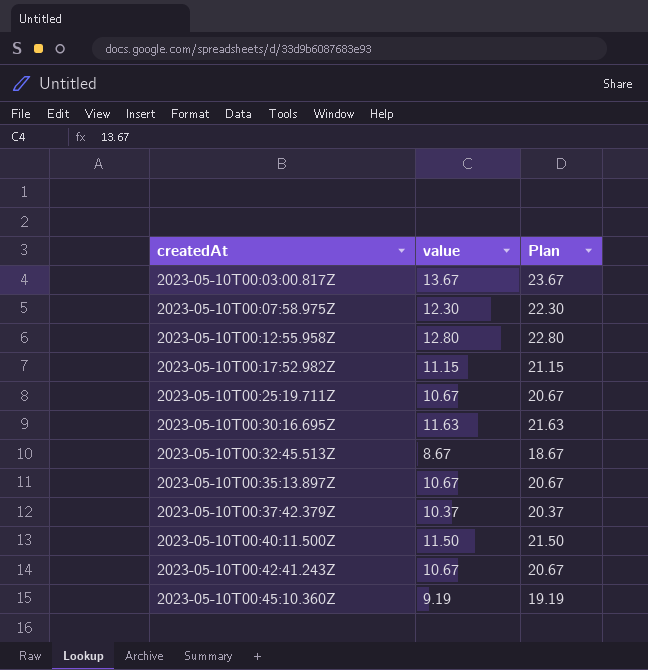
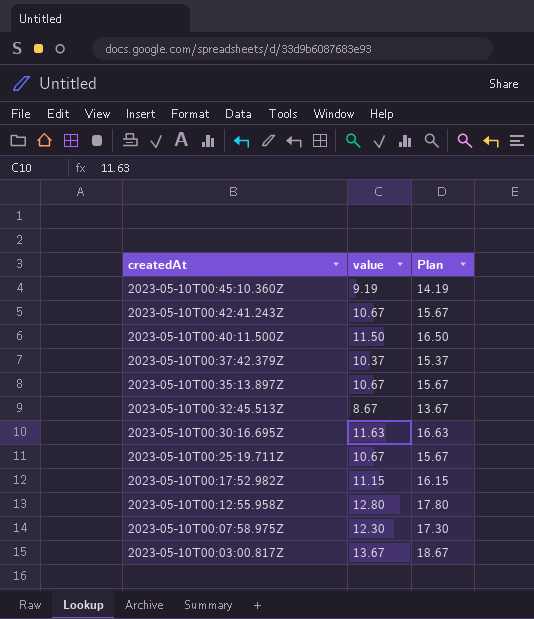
row order: createdAt ascending -> createdAt descending
column Plan | formula: [value] + 10 -> [value] + 5

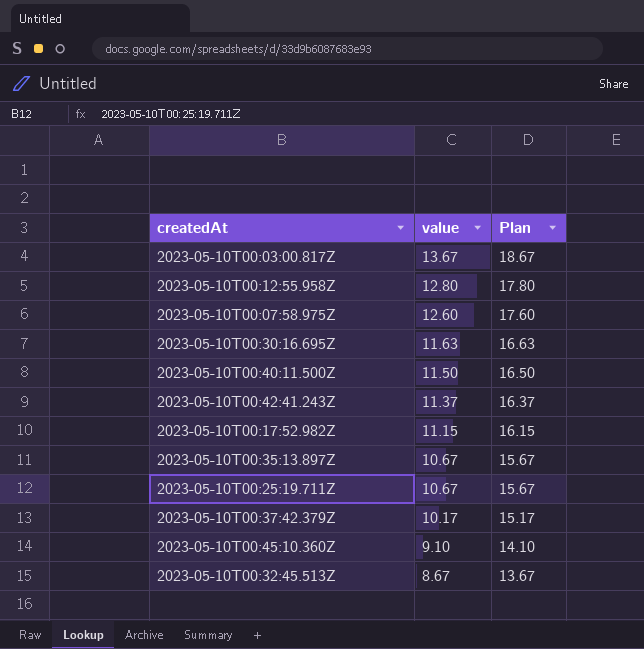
row order: createdAt descending -> value descending
2023-05-10T00:07:58.975Z | value: 12.30 -> 12.60
2023-05-10T00:07:58.975Z | Plan: 17.30 -> 17.60
2023-05-10T00:42:41.243Z | value: 10.67 -> 11.37
2023-05-10T00:42:41.243Z | Plan: 15.67 -> 16.37
2023-05-10T00:37:42.379Z | value: 10.37 -> 10.17
2023-05-10T00:37:42.379Z | Plan: 15.37 -> 15.17
2023-05-10T00:45:10.360Z | value: 9.19 -> 9.10
2023-05-10T00:45:10.360Z | Plan: 14.19 -> 14.10

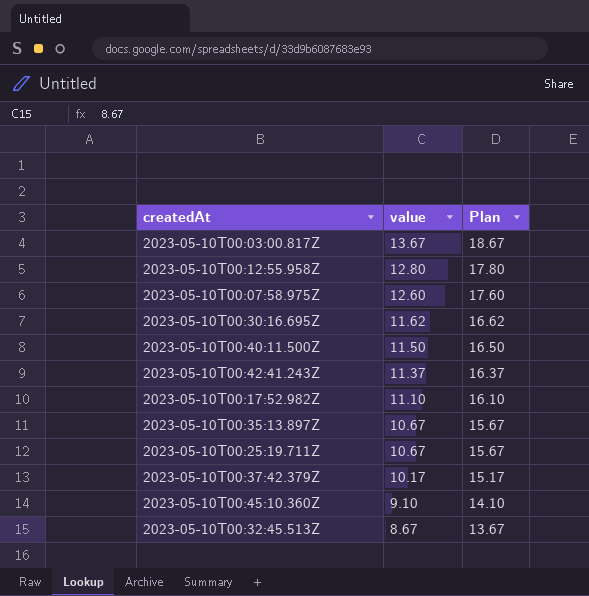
2023-05-10T00:30:16.695Z | value: 11.63 -> 11.62
2023-05-10T00:30:16.695Z | Plan: 16.63 -> 16.62
2023-05-10T00:17:52.982Z | value: 11.15 -> 11.10
2023-05-10T00:17:52.982Z | Plan: 16.15 -> 16.10

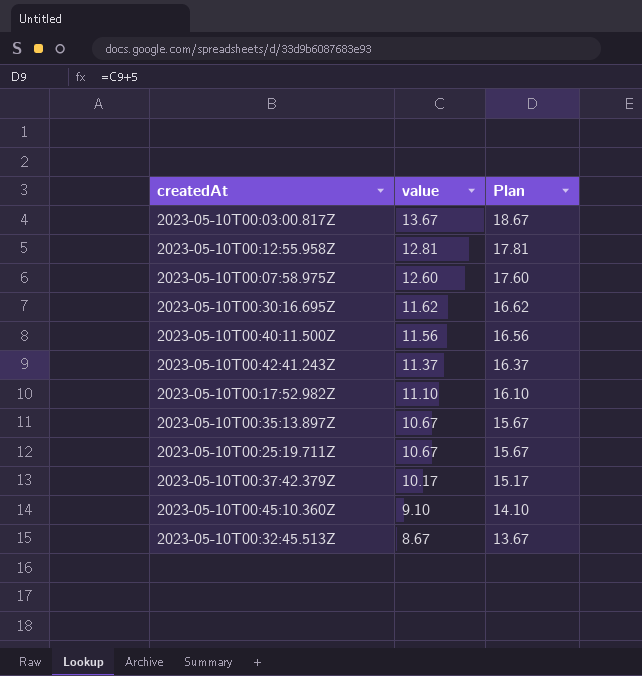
2023-05-10T00:12:55.958Z | value: 12.80 -> 12.81
2023-05-10T00:12:55.958Z | Plan: 17.80 -> 17.81
2023-05-10T00:40:11.500Z | value: 11.50 -> 11.56
2023-05-10T00:40:11.500Z | Plan: 16.50 -> 16.56

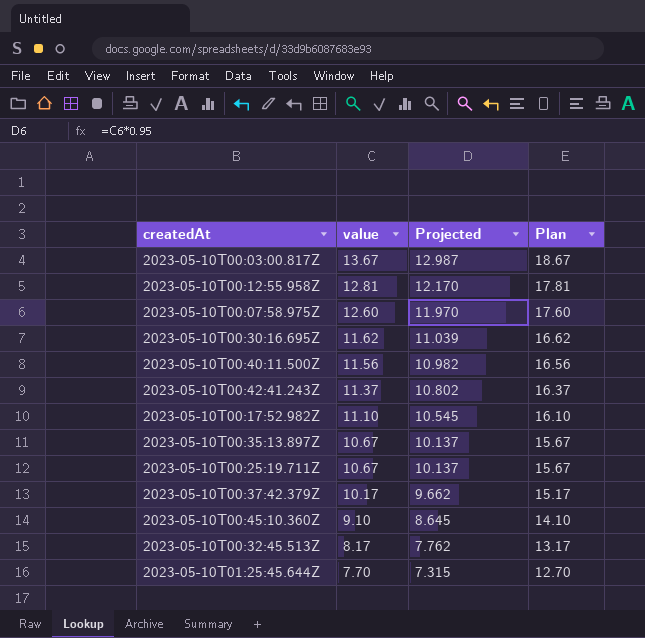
column Projected | formula: none -> [value] * 0.95
2023-05-10T00:32:45.513Z | value: 8.67 -> 8.17
2023-05-10T00:32:45.513Z | Plan: 13.67 -> 13.17
row 2023-05-10T01:25:45.644Z: none -> 7.70 | 7.315 | 12.70

